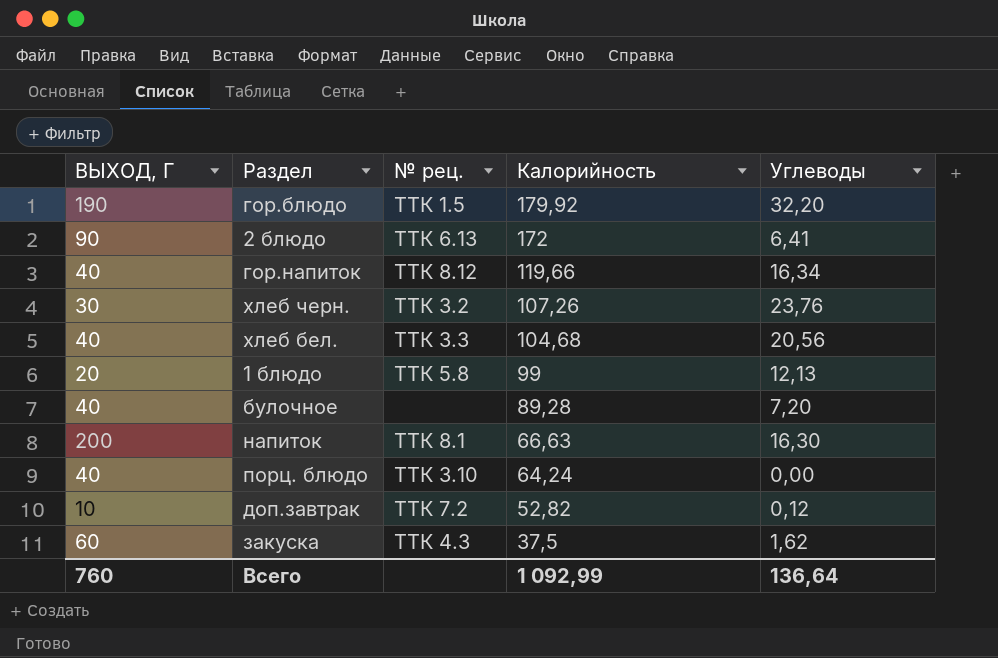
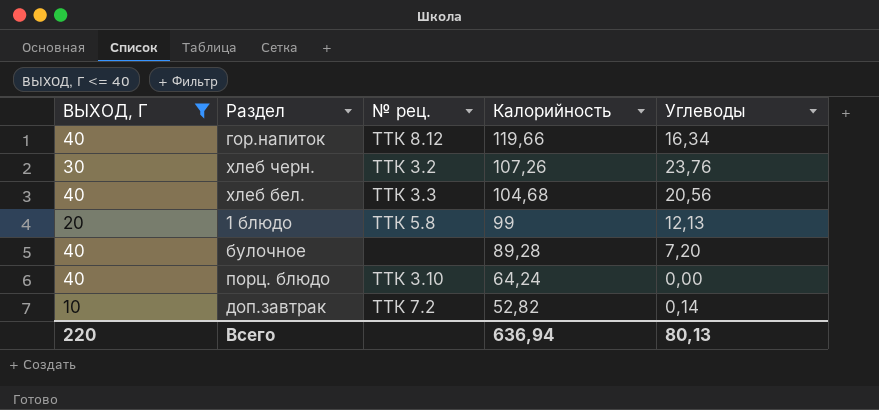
filter: none -> ВЫХОД, Г <= 40
доп.завтрак | Углеводы: 0,12 -> 0,14
Всего | ВЫХОД, Г: 760 -> 220
Всего | Калорийность: 1 092,99 -> 636,94
Всего | Углеводы: 136,64 -> 80,13

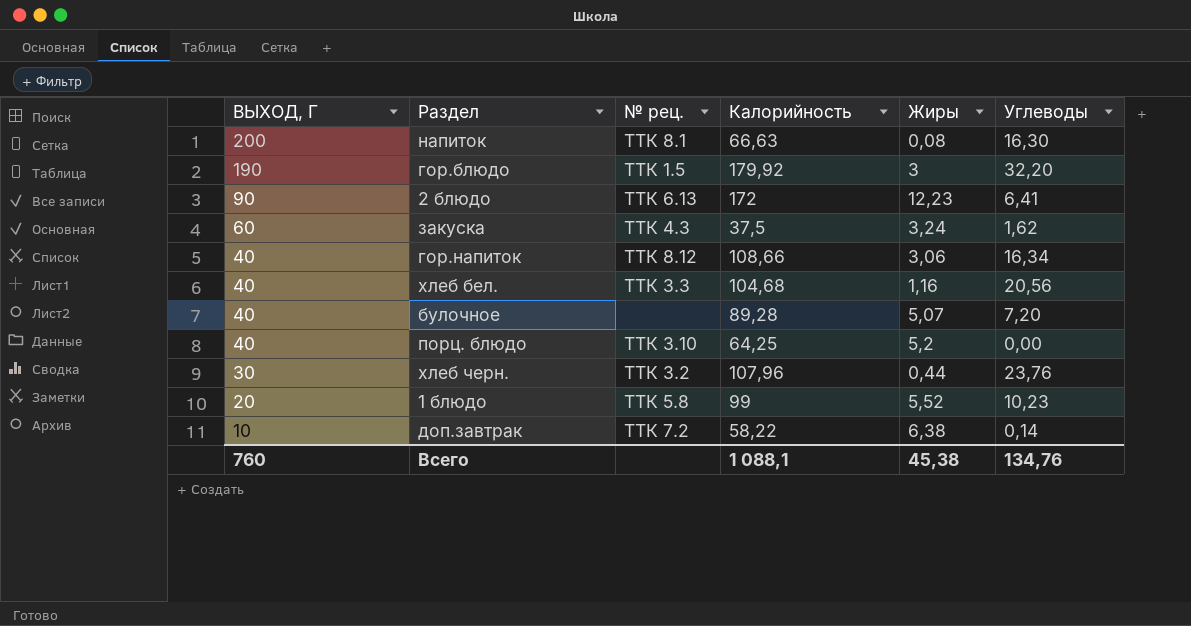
filter: ВЫХОД, Г <= 40 -> none
row order: Калорийность descending -> ВЫХОД, Г descending
column Жиры | position: none -> 5
гор.напиток | Калорийность: 119,66 -> 108,66
порц. блюдо | Калорийность: 64,24 -> 64,25
хлеб черн. | Калорийность: 107,26 -> 107,96
1 блюдо | Углеводы: 12,13 -> 10,23
доп.завтрак | Калорийность: 52,82 -> 58,22
Всего | ВЫХОД, Г: 220 -> 760
Всего | Калорийность: 636,94 -> 1 088,1
Всего | Углеводы: 80,13 -> 134,76

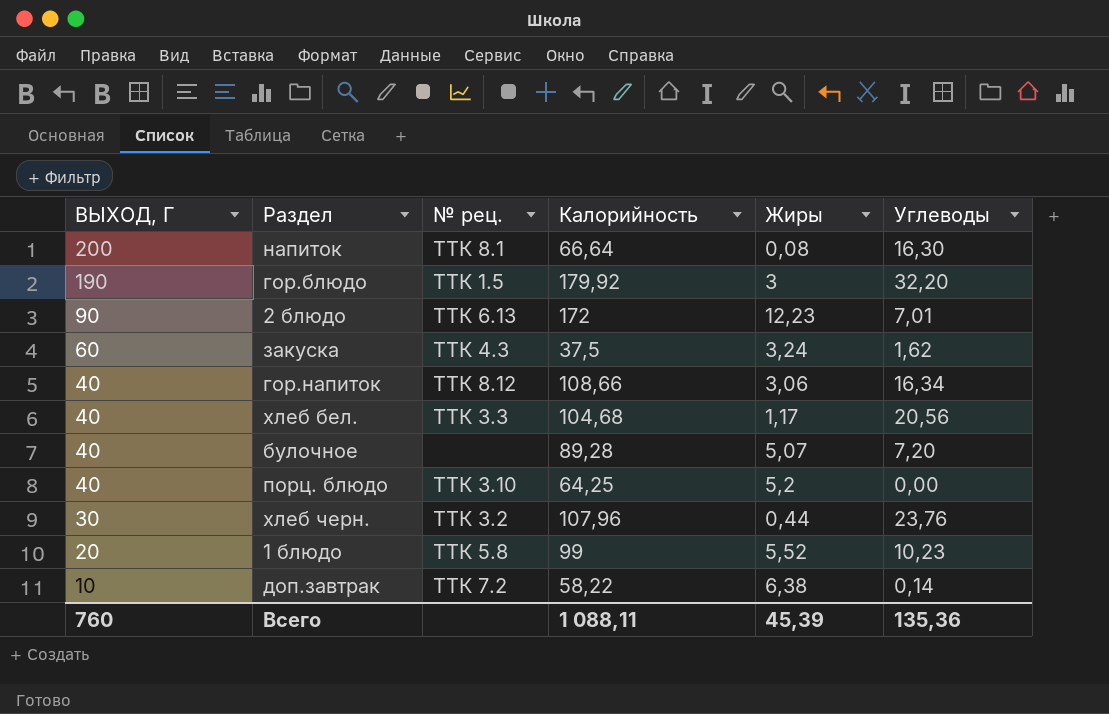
напиток | Калорийность: 66,63 -> 66,64
2 блюдо | Углеводы: 6,41 -> 7,01
хлеб бел. | Жиры: 1,16 -> 1,17
Всего | Калорийность: 1 088,1 -> 1 088,11
Всего | Жиры: 45,38 -> 45,39
Всего | Углеводы: 134,76 -> 135,36

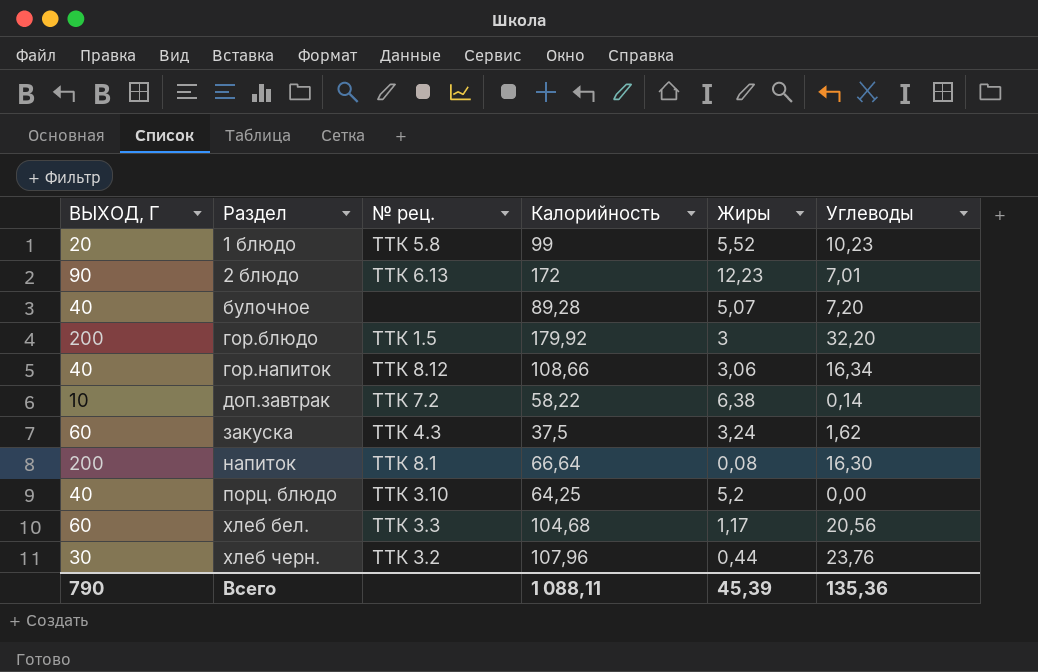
row order: ВЫХОД, Г descending -> Раздел ascending
гор.блюдо | ВЫХОД, Г: 190 -> 200
хлеб бел. | ВЫХОД, Г: 40 -> 60
Всего | ВЫХОД, Г: 760 -> 790

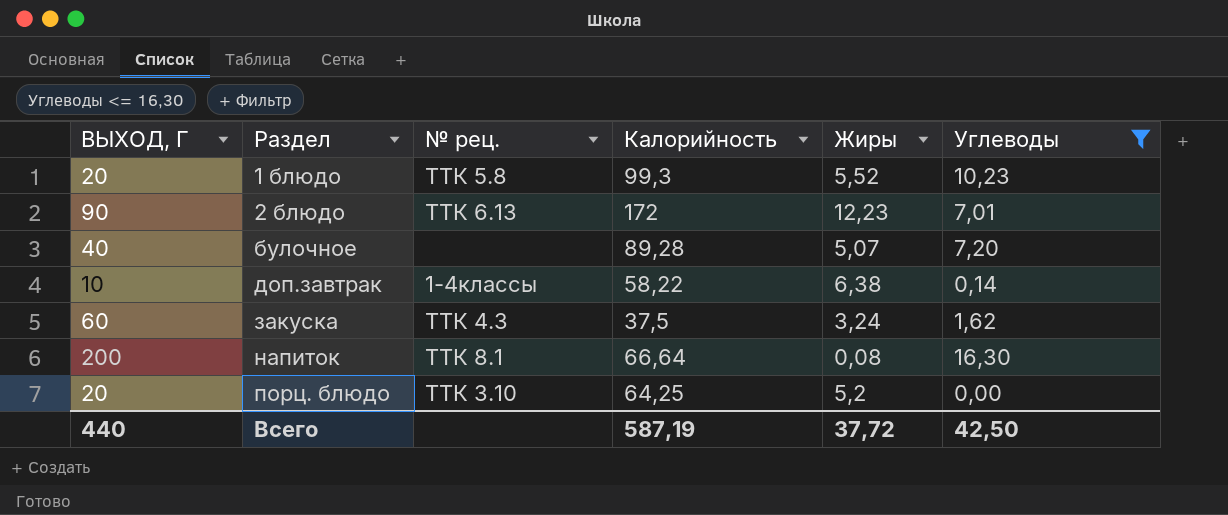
filter: none -> Углеводы <= 16,30
1 блюдо | Калорийность: 99 -> 99,3
доп.завтрак | № рец.: ТТК 7.2 -> 1-4классы
порц. блюдо | ВЫХОД, Г: 40 -> 20
Всего | ВЫХОД, Г: 790 -> 440
Всего | Калорийность: 1 088,11 -> 587,19
Всего | Жиры: 45,39 -> 37,72
Всего | Углеводы: 135,36 -> 42,50

